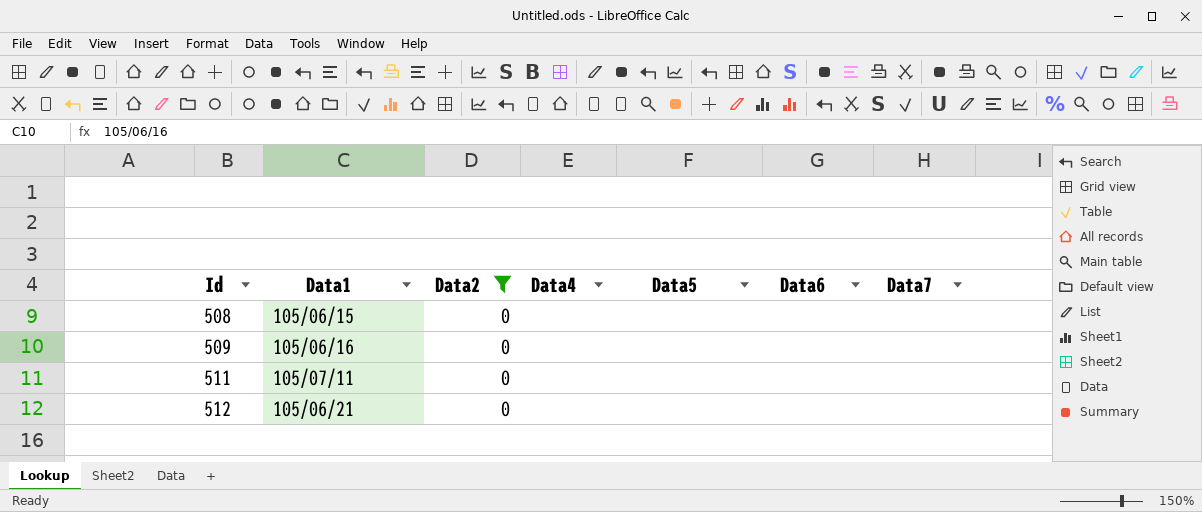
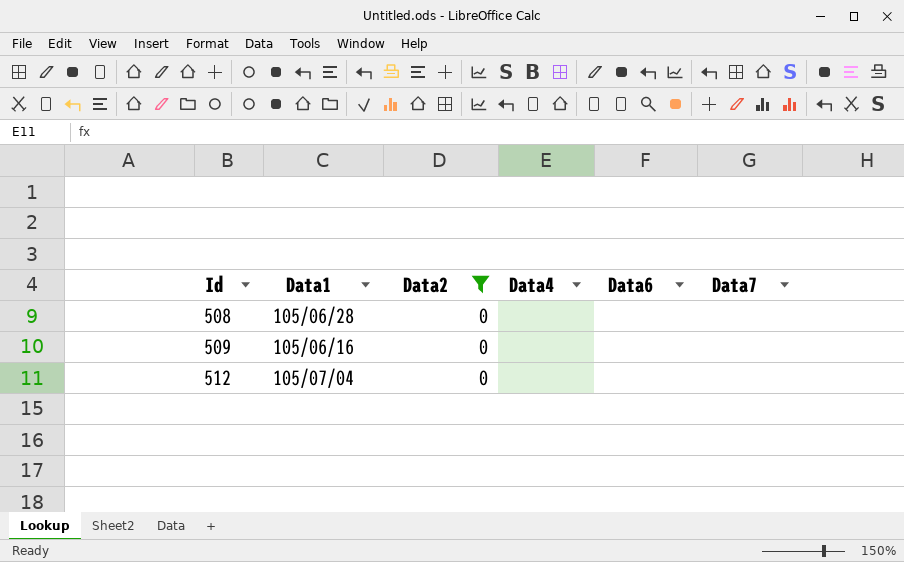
column Data5 | position: 5 -> none
row 511: 105/07/11 | 0 | none | none | none | none -> none
508 | Data1: 105/06/15 -> 105/06/28
512 | Data1: 105/06/21 -> 105/07/04

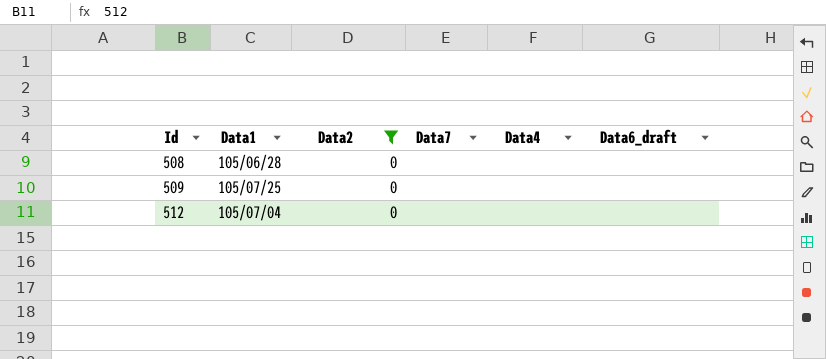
column Data7 | position: 6 -> 4
column name: Data6 -> Data6_draft
509 | Data1: 105/06/16 -> 105/07/25

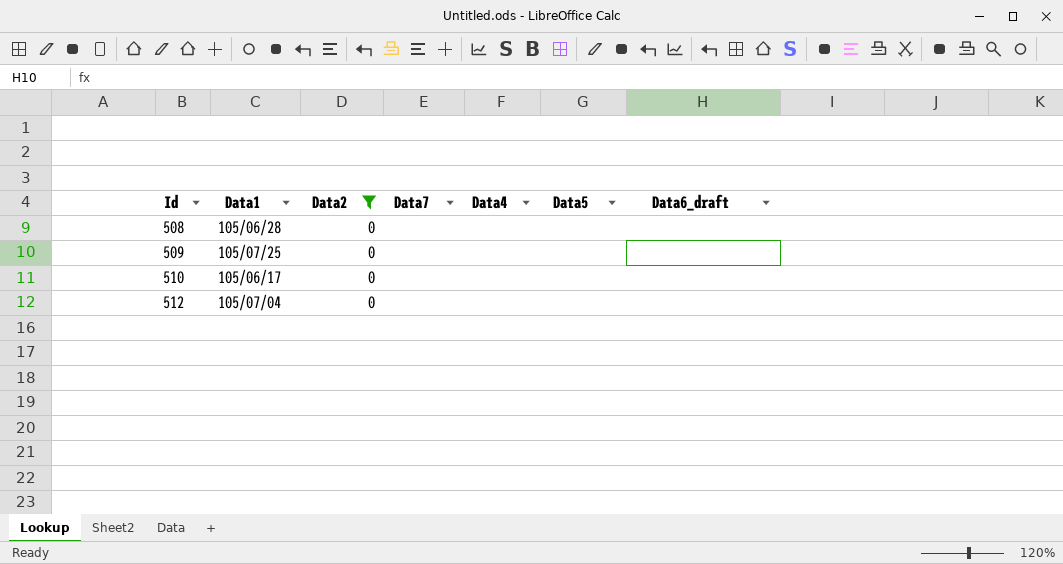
column Data5 | position: none -> 6
row 510: none -> 105/06/17 | 0 | none | none | none | none

